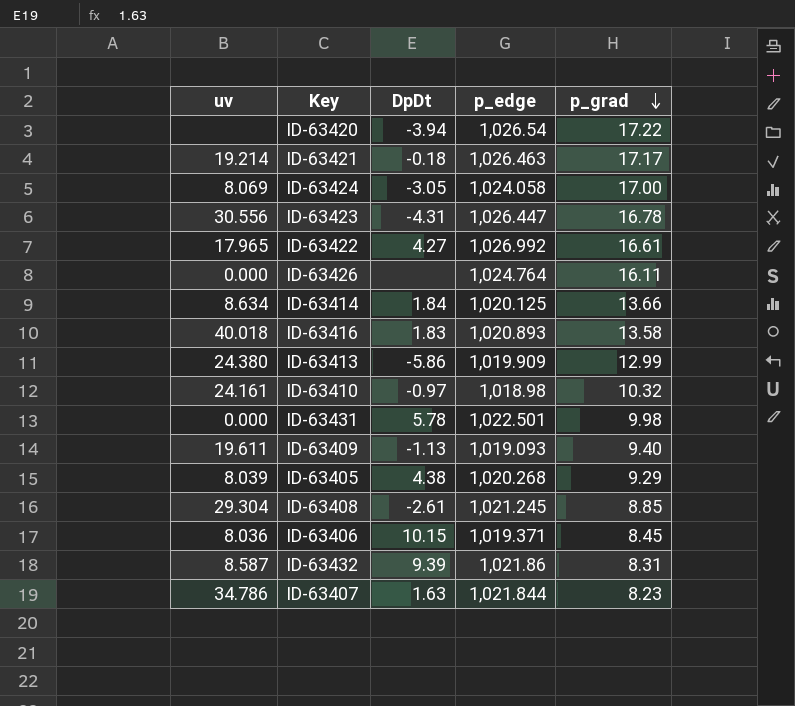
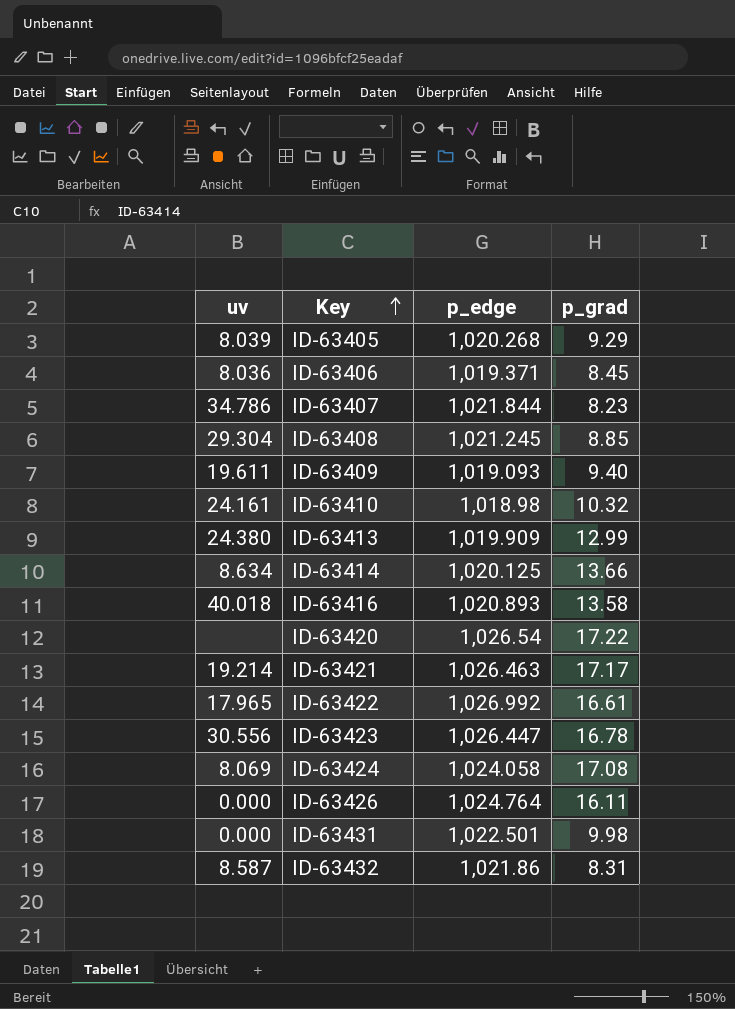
row order: p_grad descending -> Key ascending
column DpDt | position: 3 -> none
ID-63424 | p_grad: 17.00 -> 17.08

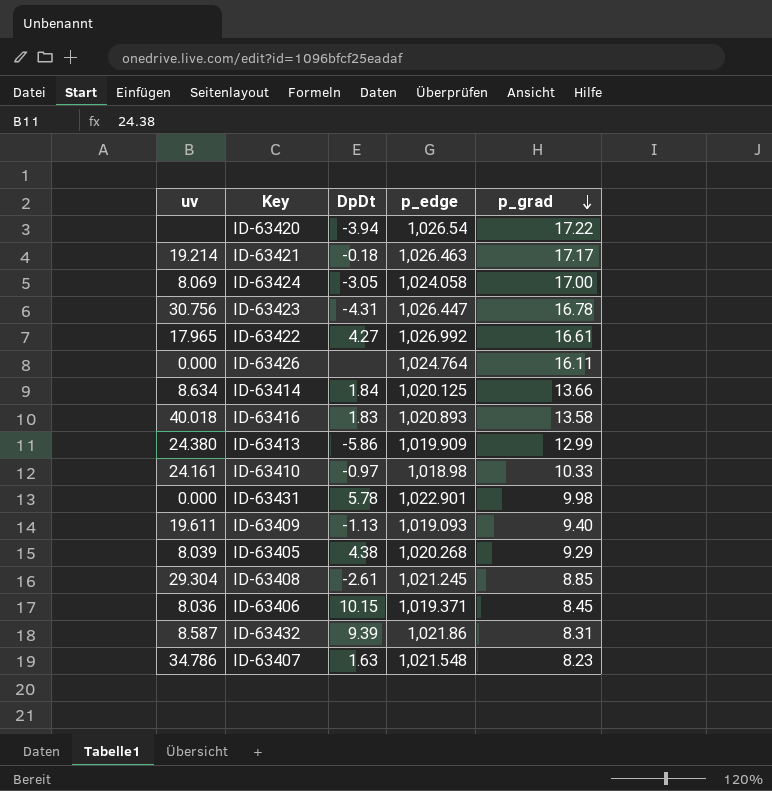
row order: Key ascending -> p_grad descending
column DpDt | position: none -> 3
ID-63424 | p_grad: 17.08 -> 17.00
ID-63423 | uv: 30.556 -> 30.756
ID-63410 | p_grad: 10.32 -> 10.33
ID-63431 | p_edge: 1,022.501 -> 1,022.901
ID-63407 | p_edge: 1,021.844 -> 1,021.548

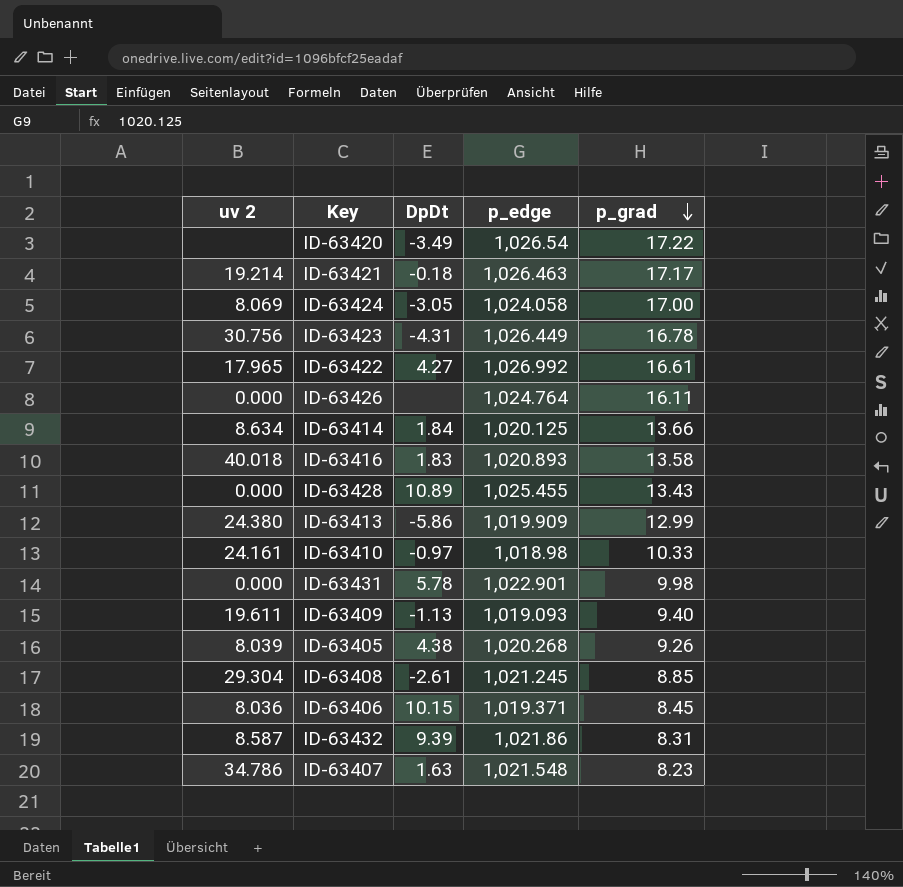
column name: uv -> uv 2
ID-63420 | DpDt: -3.94 -> -3.49
ID-63423 | p_edge: 1,026.447 -> 1,026.449
row ID-63428: none -> 0.000 | 10.89 | 1,025.455 | 13.43
ID-63405 | p_grad: 9.29 -> 9.26

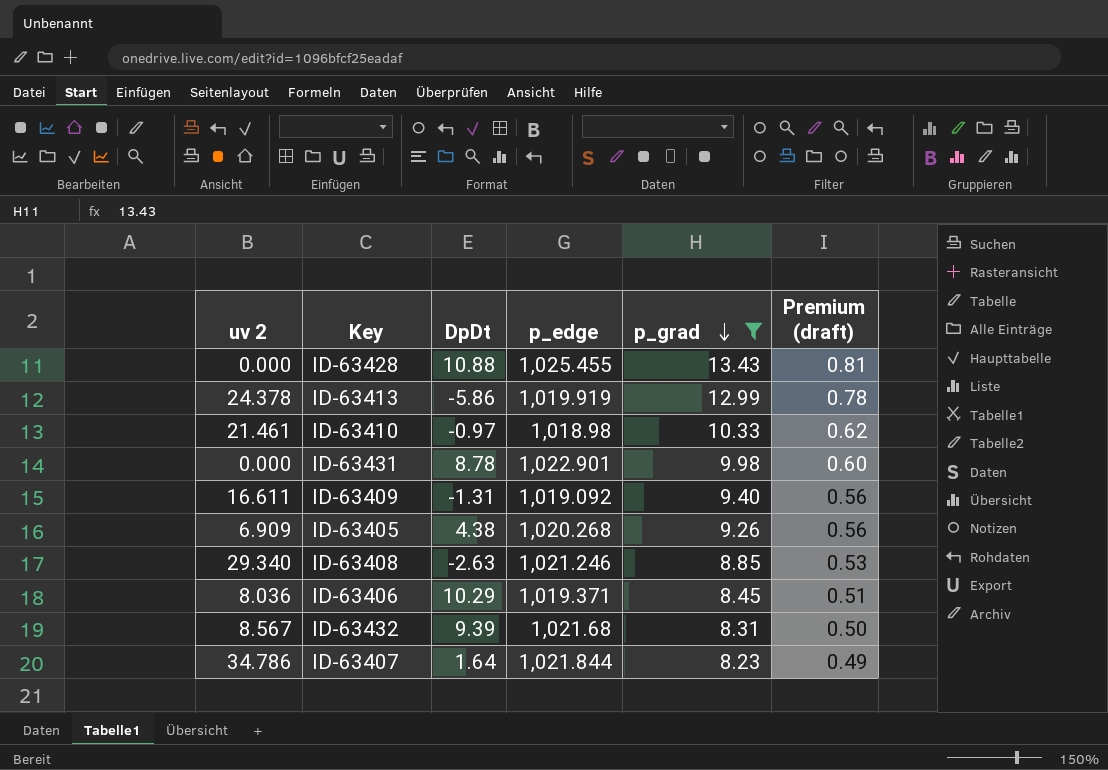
filter: none -> p_grad <= 13.43
column Premium (draft) | formula: none -> [p_grad] * 0.06
ID-63428 | DpDt: 10.89 -> 10.88
ID-63413 | uv 2: 24.380 -> 24.378
ID-63413 | p_edge: 1,019.909 -> 1,019.919
ID-63410 | uv 2: 24.161 -> 21.461
ID-63431 | DpDt: 5.78 -> 8.78
ID-63409 | uv 2: 19.611 -> 16.611
ID-63409 | DpDt: -1.13 -> -1.31
ID-63409 | p_edge: 1,019.093 -> 1,019.092
ID-63405 | uv 2: 8.039 -> 6.909
ID-63408 | uv 2: 29.304 -> 29.340
ID-63408 | DpDt: -2.61 -> -2.63
ID-63408 | p_edge: 1,021.245 -> 1,021.246
ID-63406 | DpDt: 10.15 -> 10.29
ID-63432 | uv 2: 8.587 -> 8.567
ID-63432 | p_edge: 1,021.86 -> 1,021.68
ID-63407 | DpDt: 1.63 -> 1.64
ID-63407 | p_edge: 1,021.548 -> 1,021.844

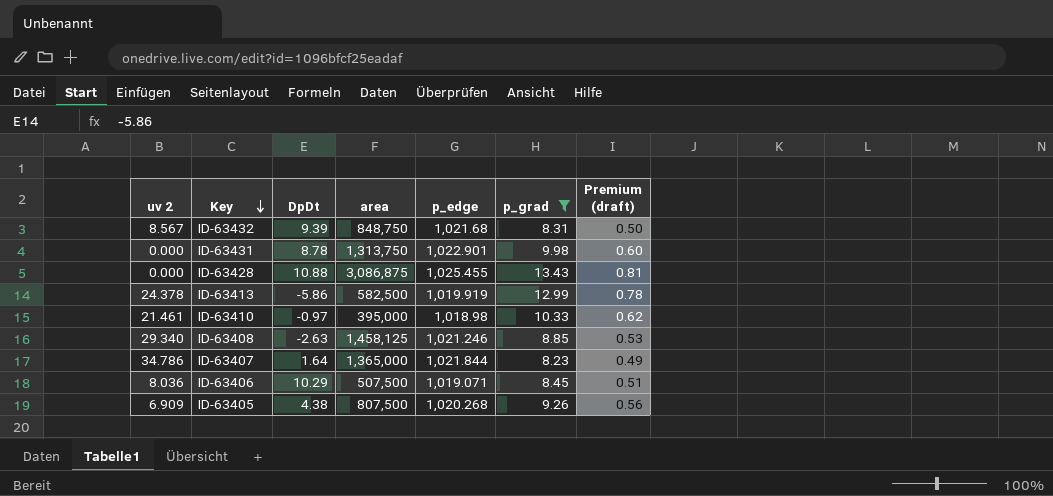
row order: p_grad descending -> Key descending
column area | position: none -> 4
row ID-63409: 16.611 | -1.31 | 1,019.092 | 9.40 | 0.56 -> none
ID-63406 | p_edge: 1,019.371 -> 1,019.071

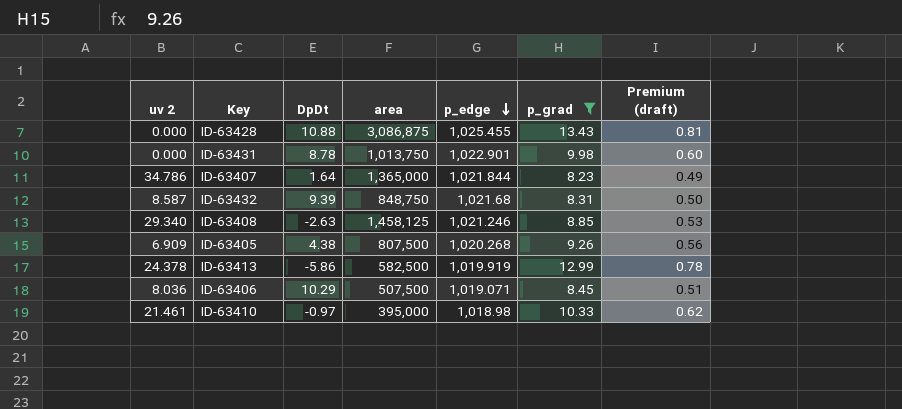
row order: Key descending -> p_edge descending
ID-63431 | area: 1,313,750 -> 1,013,750
ID-63432 | uv 2: 8.567 -> 8.587

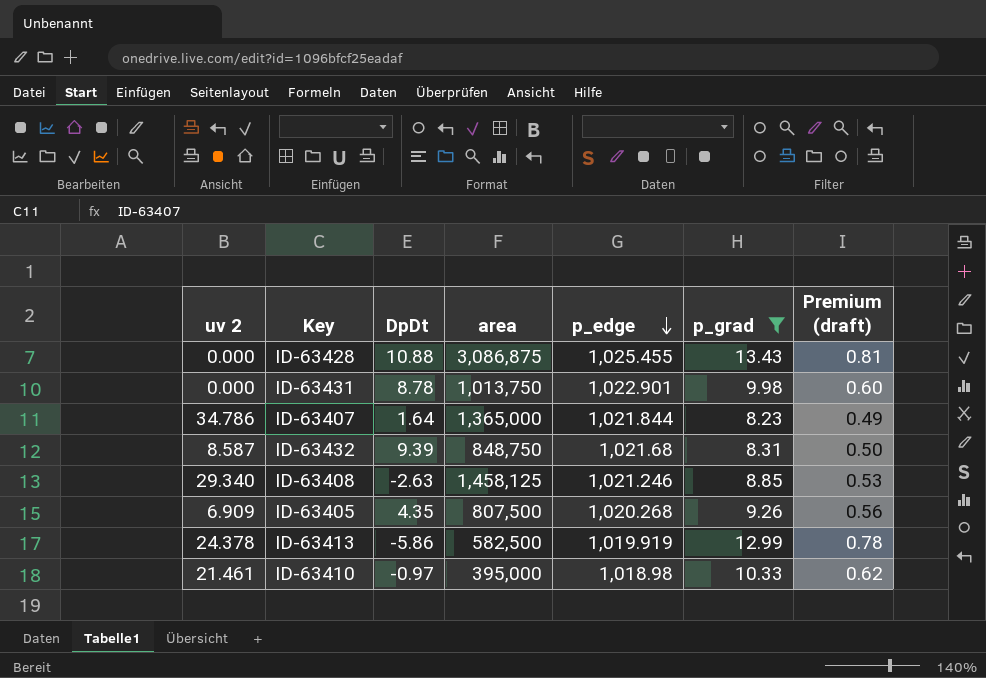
row ID-63406: 8.036 | 10.29 | 507,500 | 1,019.071 | 8.45 | 0.51 -> none
ID-63405 | DpDt: 4.38 -> 4.35

